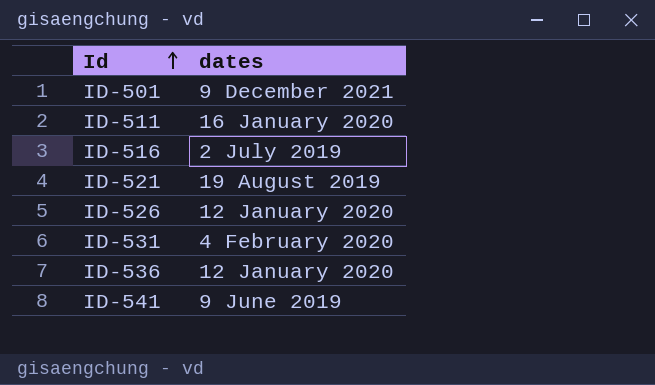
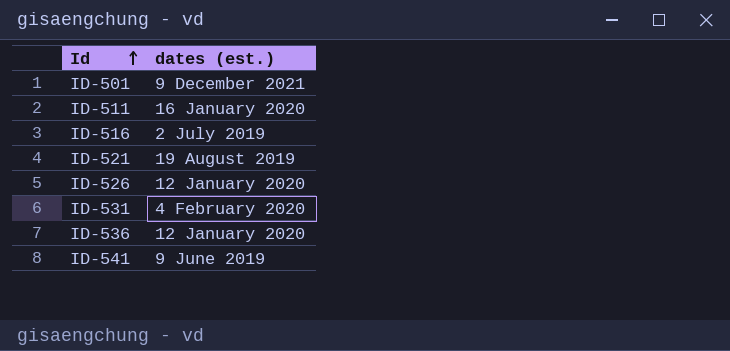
column name: dates -> dates (est.)

